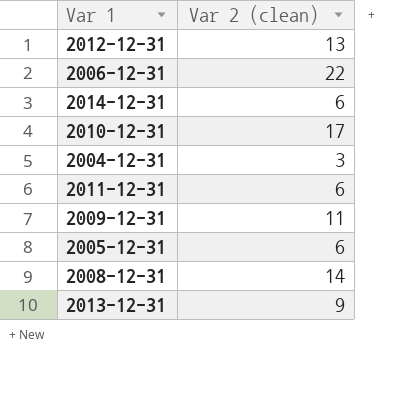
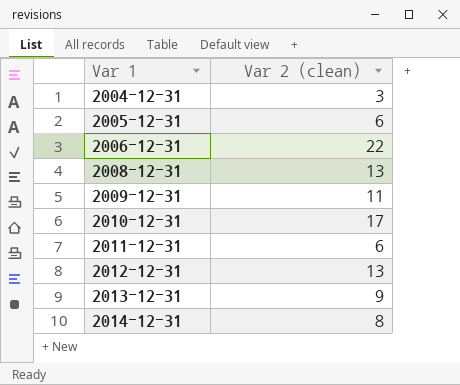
row order: none -> Var 1 ascending
2008-12-31 | Var 2 (clean): 14 -> 13
2014-12-31 | Var 2 (clean): 6 -> 8

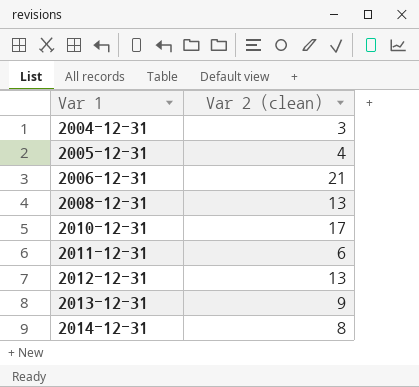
row 2009-12-31: 11 -> none
2005-12-31 | Var 2 (clean): 6 -> 4
2006-12-31 | Var 2 (clean): 22 -> 21

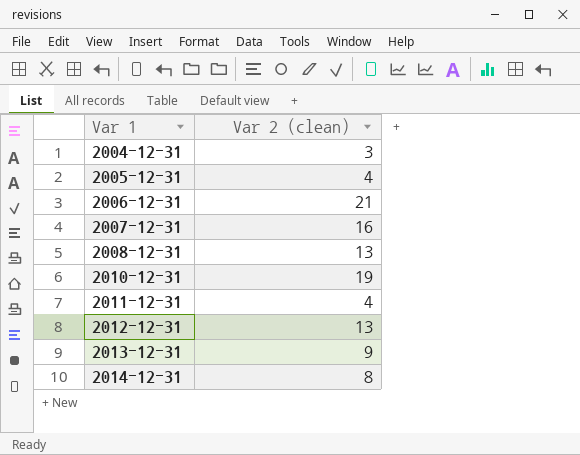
row 2007-12-31: none -> 16
2010-12-31 | Var 2 (clean): 17 -> 19
2011-12-31 | Var 2 (clean): 6 -> 4

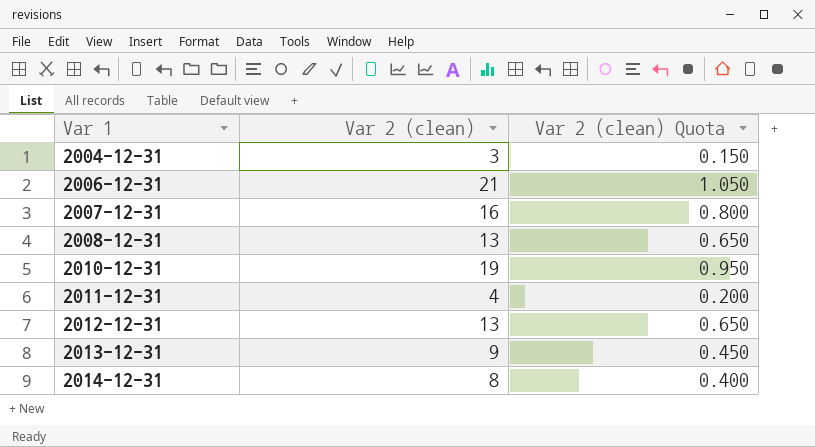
column Var 2 (clean) Quota | formula: none -> [Var 2 (clean)] * 0.05
row 2005-12-31: 4 -> none

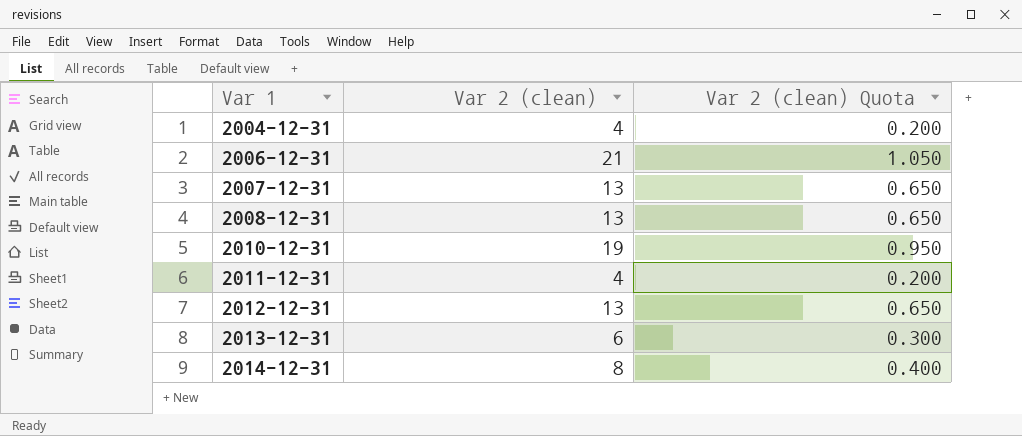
2004-12-31 | Var 2 (clean): 3 -> 4
2004-12-31 | Var 2 (clean) Quota: 0.150 -> 0.200
2007-12-31 | Var 2 (clean): 16 -> 13
2007-12-31 | Var 2 (clean) Quota: 0.800 -> 0.650
2013-12-31 | Var 2 (clean): 9 -> 6
2013-12-31 | Var 2 (clean) Quota: 0.450 -> 0.300

